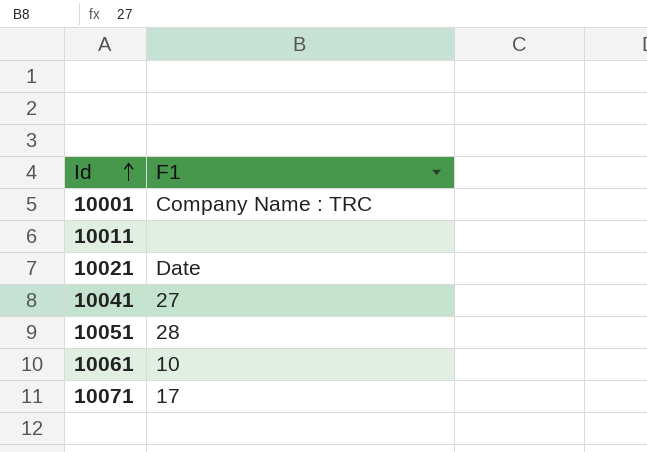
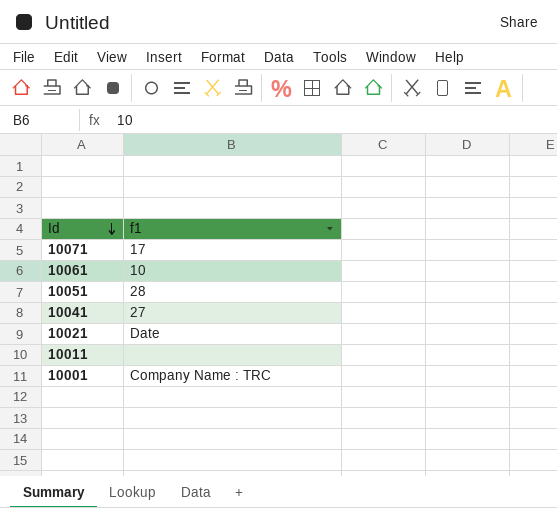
row order: Id ascending -> Id descending
column name: F1 -> f1

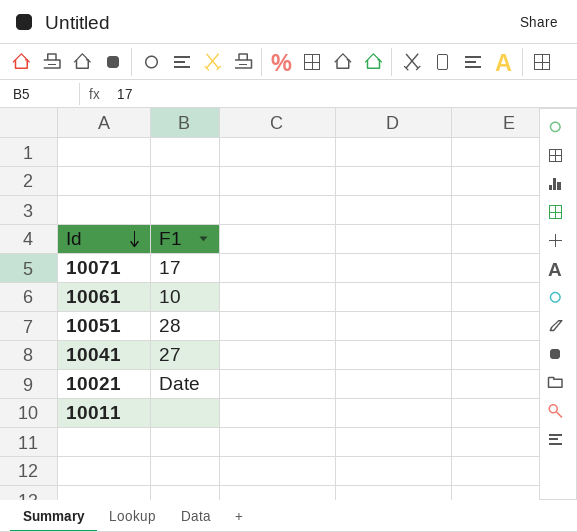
column name: f1 -> F1
row 10001: Company Name : TRC -> none

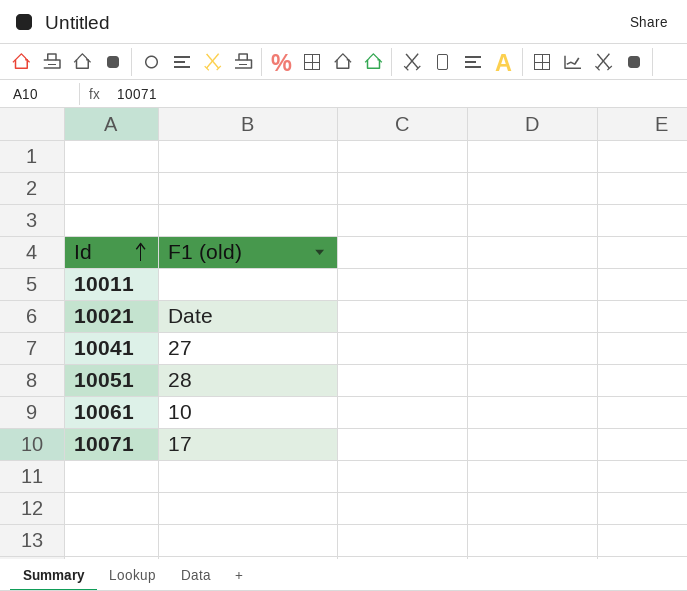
row order: Id descending -> Id ascending
column name: F1 -> F1 (old)

